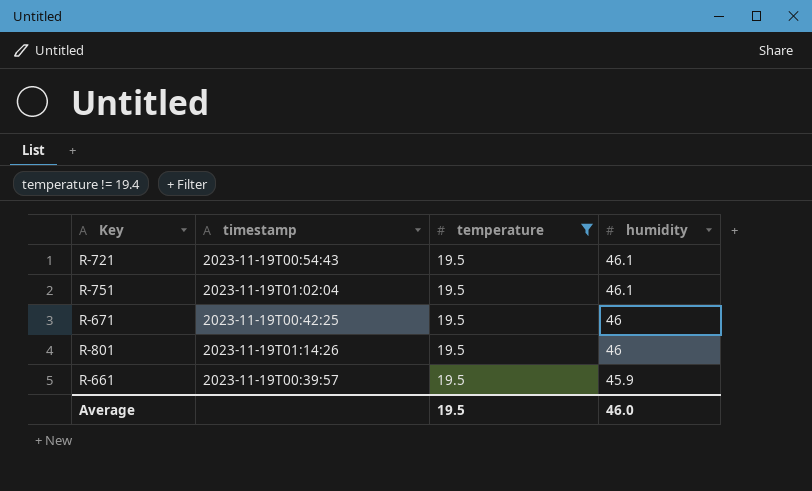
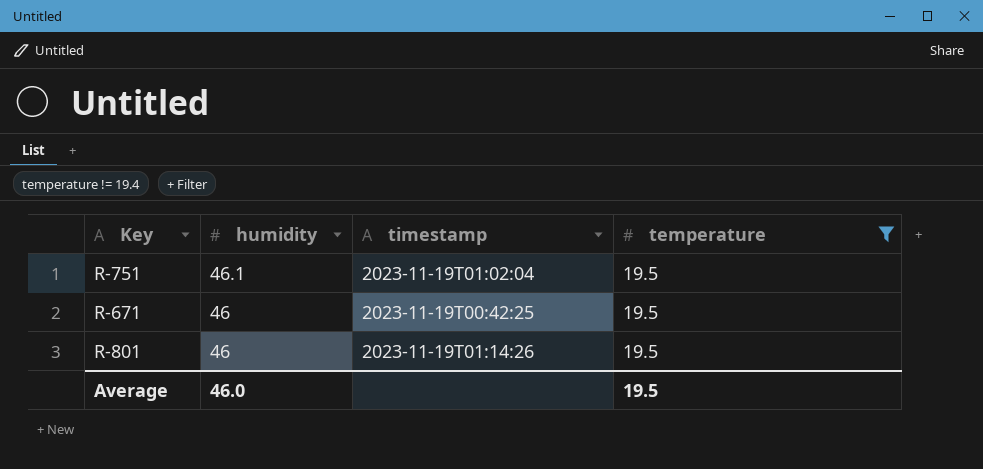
column humidity | position: 4 -> 2
row R-721: 2023-11-19T00:54:43 | 19.5 | 46.1 -> none
row R-661: 2023-11-19T00:39:57 | 19.5 | 45.9 -> none

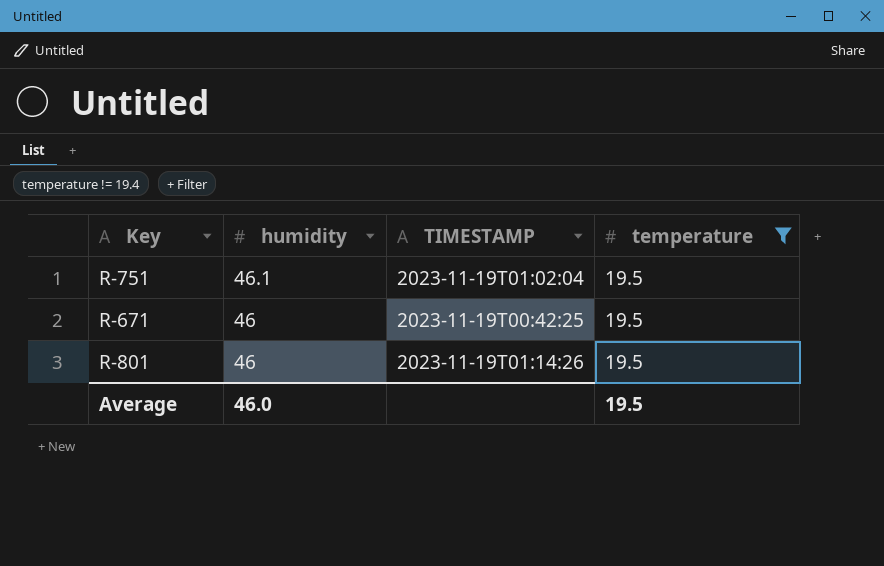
column name: timestamp -> TIMESTAMP

